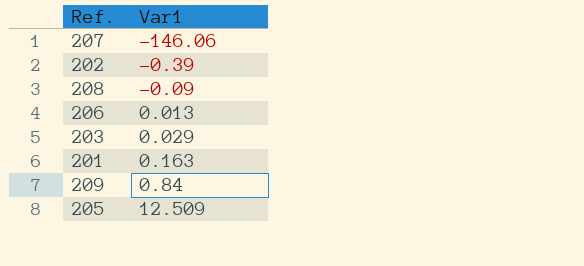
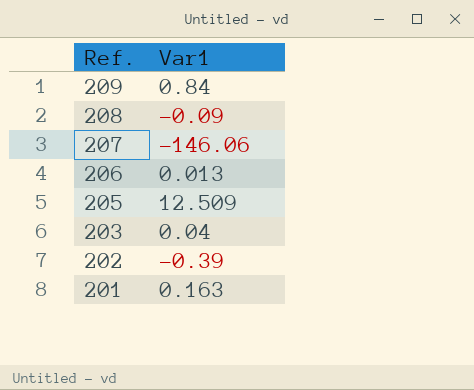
row order: Var1 ascending -> Ref. descending
203 | Var1: 0.029 -> 0.04

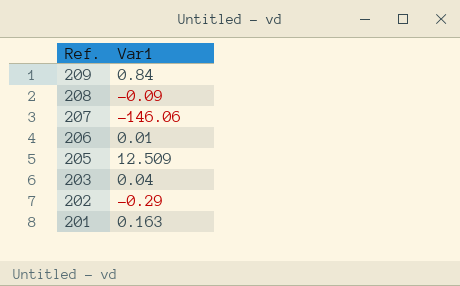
206 | Var1: 0.013 -> 0.01
202 | Var1: -0.39 -> -0.29

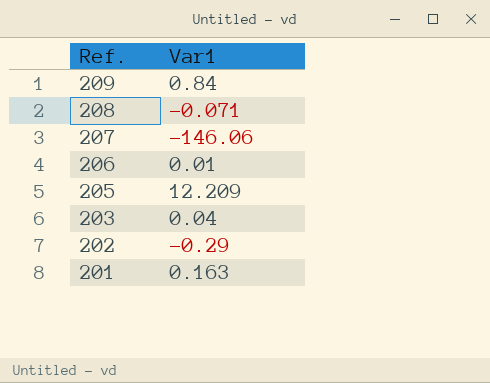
208 | Var1: -0.09 -> -0.071
205 | Var1: 12.509 -> 12.209

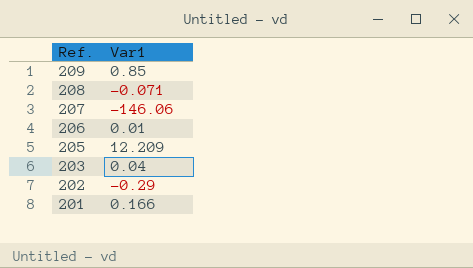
209 | Var1: 0.84 -> 0.85
201 | Var1: 0.163 -> 0.166

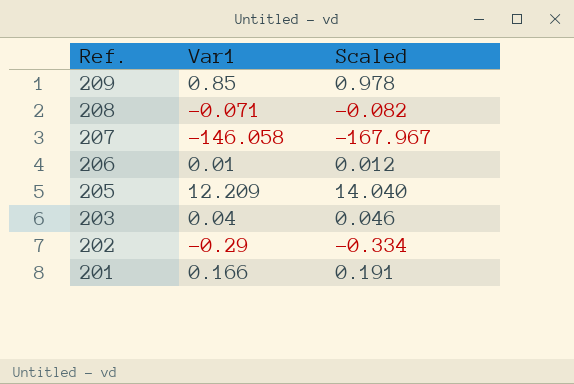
column Scaled | formula: none -> [Var1] * 1.15
207 | Var1: -146.06 -> -146.058

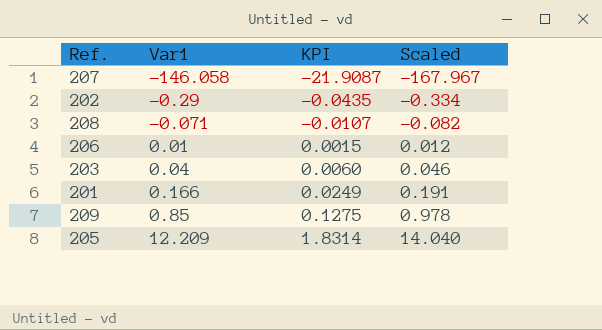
row order: Ref. descending -> Var1 ascending
column KPI | formula: none -> [Var1] * 0.15

